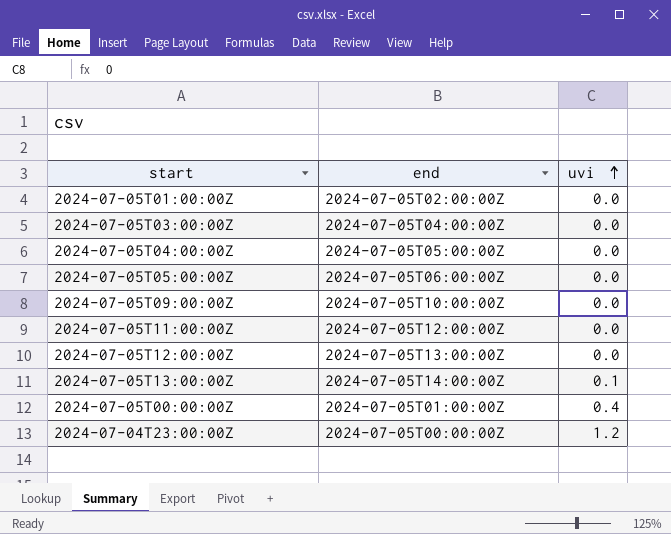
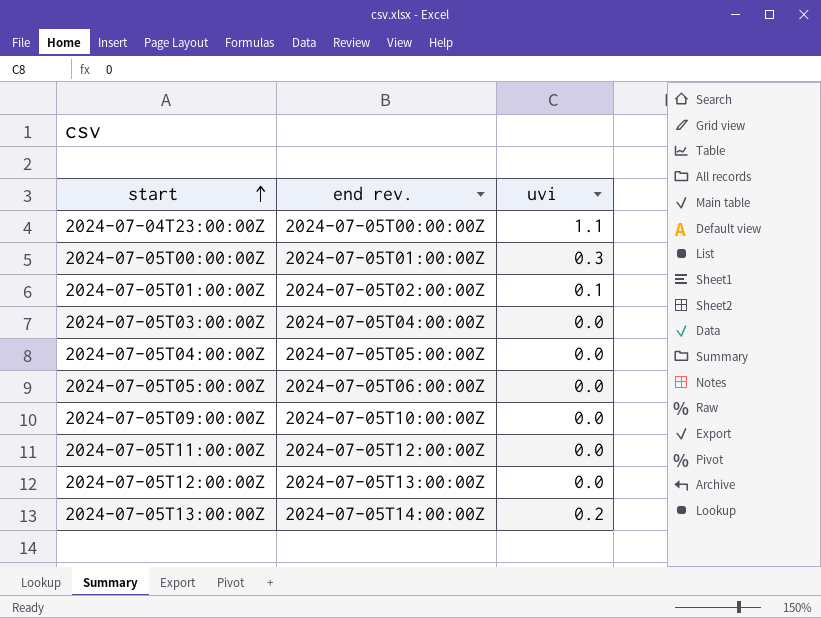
row order: uvi ascending -> start ascending
column name: end -> end rev.
2024-07-04T23:00:00Z | uvi: 1.2 -> 1.1
2024-07-05T00:00:00Z | uvi: 0.4 -> 0.3
2024-07-05T01:00:00Z | uvi: 0.0 -> 0.1
2024-07-05T13:00:00Z | uvi: 0.1 -> 0.2

